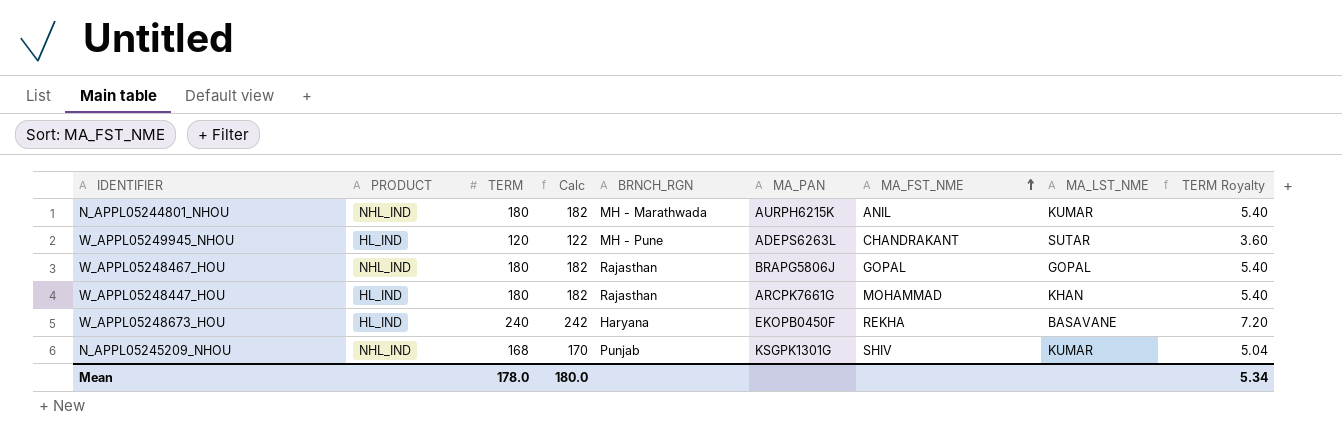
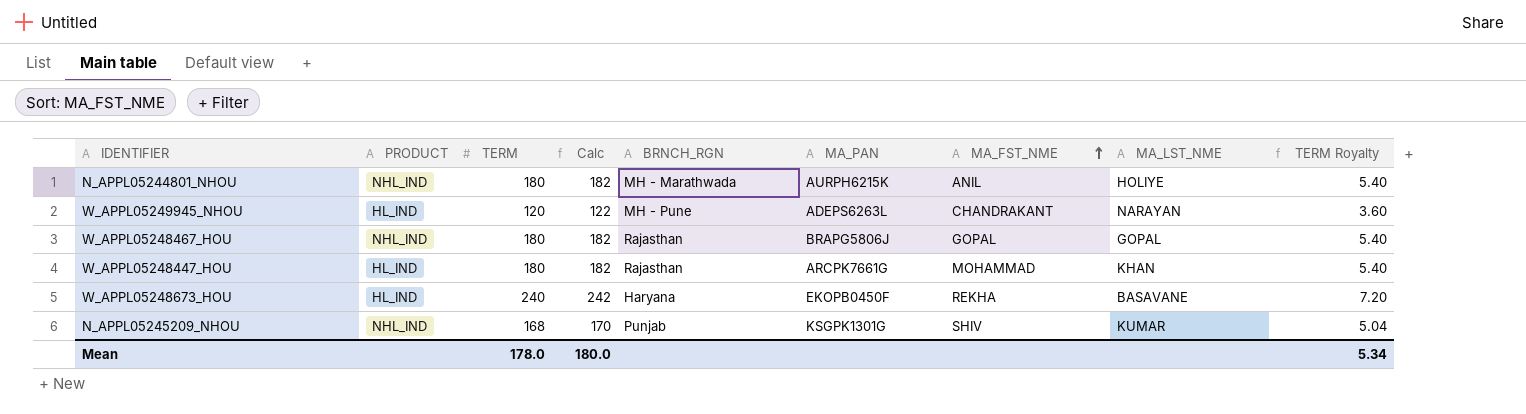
N_APPL05244801_NHOU | MA_LST_NME: KUMAR -> HOLIYE
W_APPL05249945_NHOU | MA_LST_NME: SUTAR -> NARAYAN

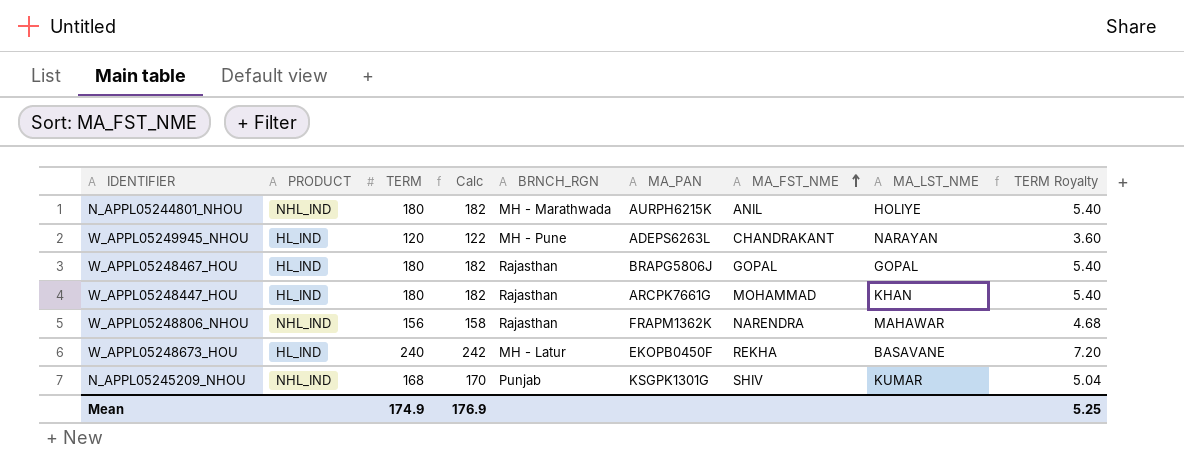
W_APPL05248467_HOU | PRODUCT: NHL_IND -> HL_IND
row W_APPL05248806_NHOU: none -> NHL_IND | 156 | 158 | Rajasthan | FRAPM1362K | NARENDRA | MAHAWAR | 4.68
W_APPL05248673_HOU | BRNCH_RGN: Haryana -> MH - Latur
Mean | TERM: 178.0 -> 174.9
Mean | Calc: 180.0 -> 176.9
Mean | TERM Royalty: 5.34 -> 5.25

